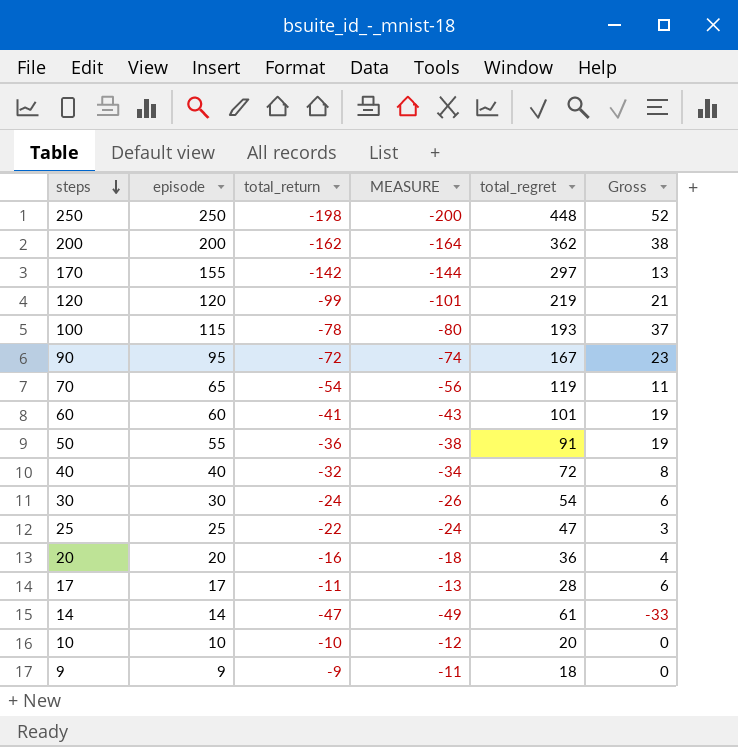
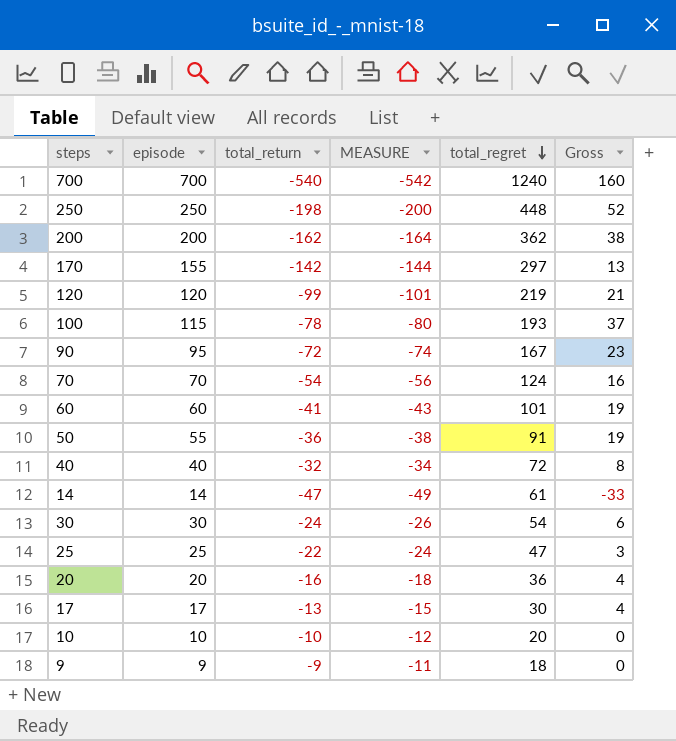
row order: steps descending -> total_regret descending
row 700: none -> 700 | -540 | -542 | 1240 | 160
70 | episode: 65 -> 70
70 | total_regret: 119 -> 124
70 | Gross: 11 -> 16
17 | total_return: -11 -> -13
17 | MEASURE: -13 -> -15
17 | total_regret: 28 -> 30
17 | Gross: 6 -> 4

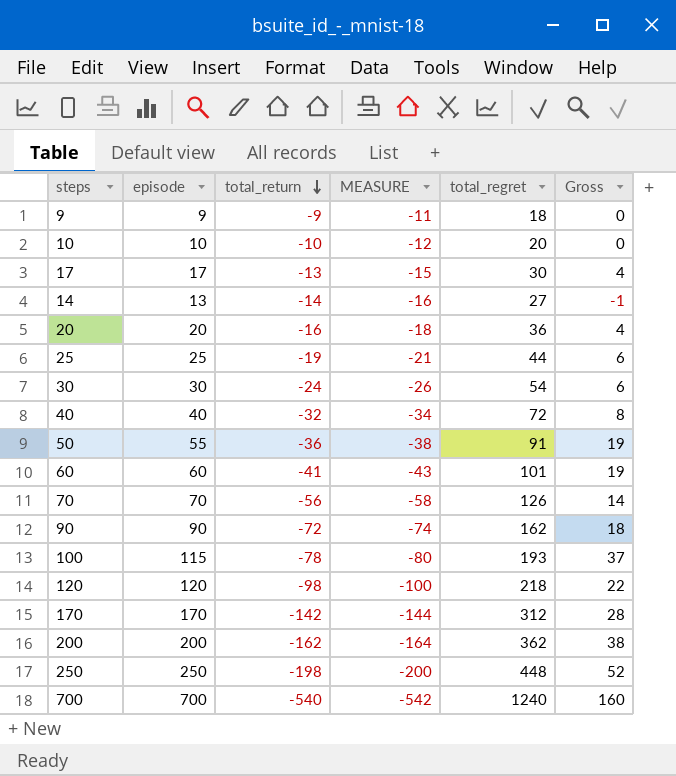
row order: total_regret descending -> total_return descending
14 | episode: 14 -> 13
14 | total_return: -47 -> -14
14 | MEASURE: -49 -> -16
14 | total_regret: 61 -> 27
14 | Gross: -33 -> -1
25 | total_return: -22 -> -19
25 | MEASURE: -24 -> -21
25 | total_regret: 47 -> 44
25 | Gross: 3 -> 6
70 | total_return: -54 -> -56
70 | MEASURE: -56 -> -58
70 | total_regret: 124 -> 126
70 | Gross: 16 -> 14
90 | episode: 95 -> 90
90 | total_regret: 167 -> 162
90 | Gross: 23 -> 18
120 | total_return: -99 -> -98
120 | MEASURE: -101 -> -100
120 | total_regret: 219 -> 218
120 | Gross: 21 -> 22
170 | episode: 155 -> 170
170 | total_regret: 297 -> 312
170 | Gross: 13 -> 28

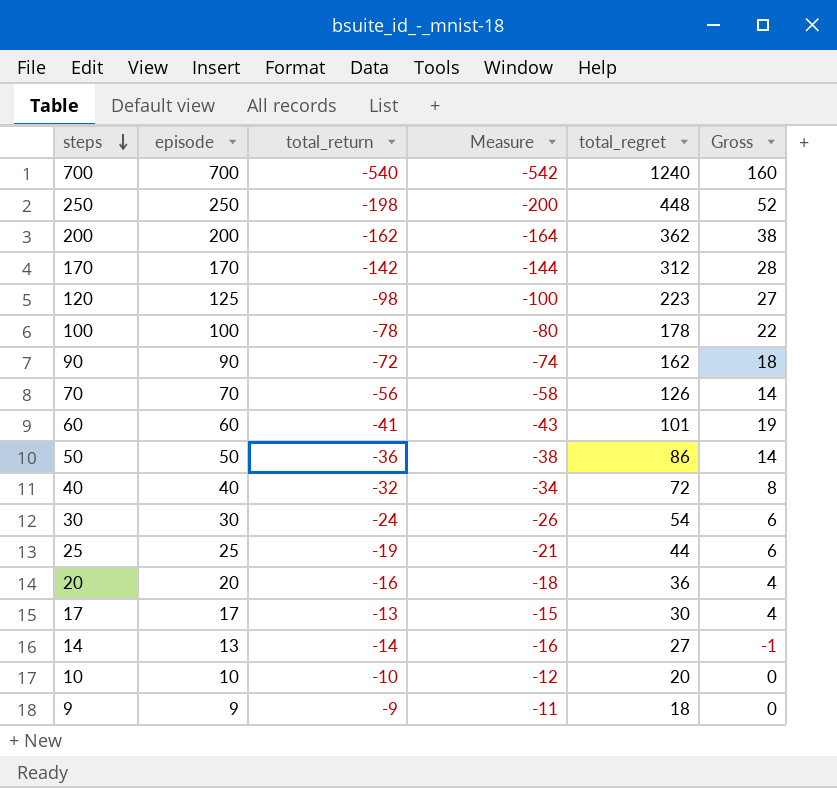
row order: total_return descending -> steps descending
column name: MEASURE -> Measure
120 | episode: 120 -> 125
120 | total_regret: 218 -> 223
120 | Gross: 22 -> 27
100 | episode: 115 -> 100
100 | total_regret: 193 -> 178
100 | Gross: 37 -> 22
50 | episode: 55 -> 50
50 | total_regret: 91 -> 86
50 | Gross: 19 -> 14

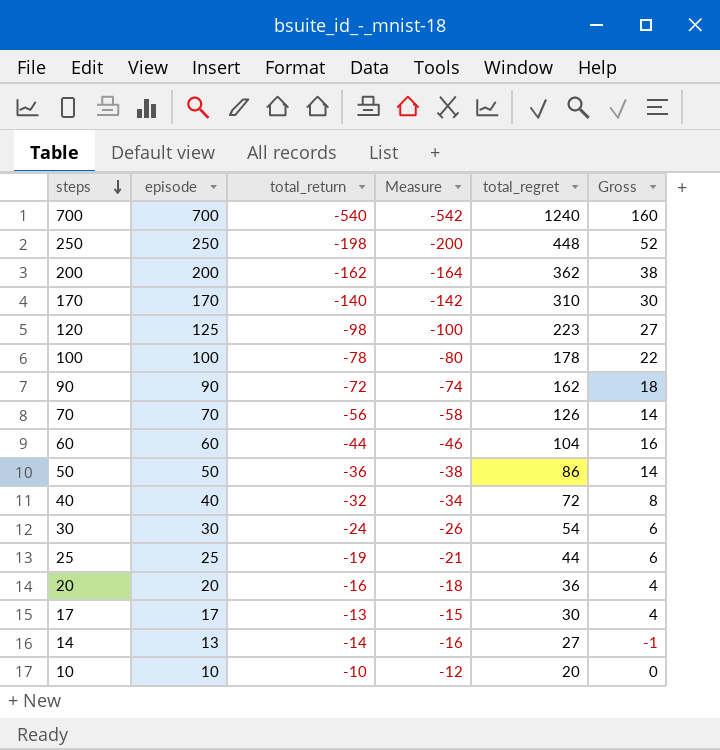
row 9: 9 | -9 | -11 | 18 | 0 -> none
170 | total_return: -142 -> -140
170 | Measure: -144 -> -142
170 | total_regret: 312 -> 310
170 | Gross: 28 -> 30
60 | total_return: -41 -> -44
60 | Measure: -43 -> -46
60 | total_regret: 101 -> 104
60 | Gross: 19 -> 16

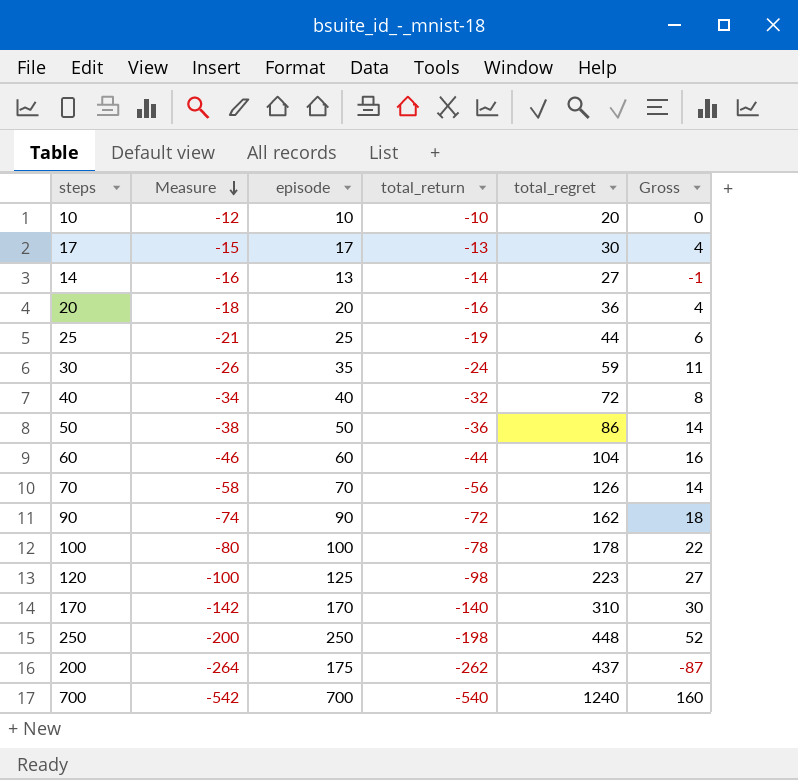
row order: steps descending -> Measure descending
column Measure | position: 4 -> 2
30 | episode: 30 -> 35
30 | total_regret: 54 -> 59
30 | Gross: 6 -> 11
200 | Measure: -164 -> -264
200 | episode: 200 -> 175
200 | total_return: -162 -> -262
200 | total_regret: 362 -> 437
200 | Gross: 38 -> -87

